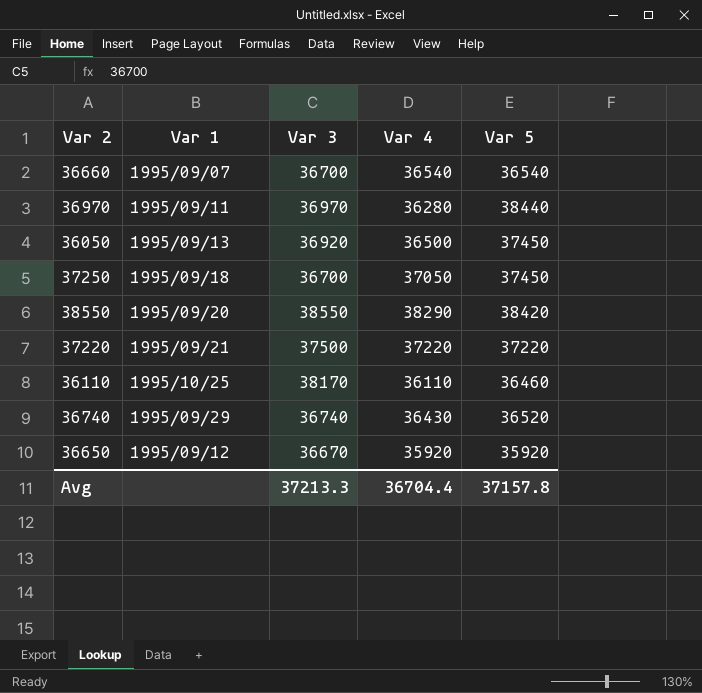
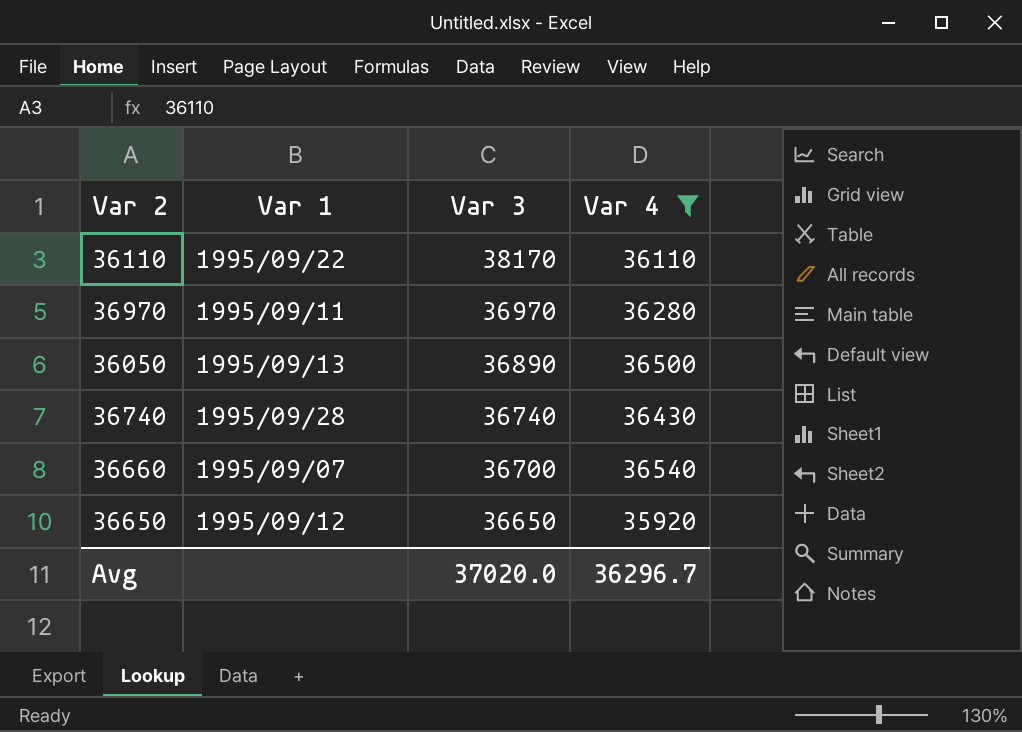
filter: none -> Var 4 <= 36540
row order: none -> Var 3 descending
column Var 5 | position: 5 -> none
36110 | Var 1: 1995/10/25 -> 1995/09/22
36050 | Var 3: 36920 -> 36890
36740 | Var 1: 1995/09/29 -> 1995/09/28
36650 | Var 3: 36670 -> 36650
Avg | Var 3: 37213.3 -> 37020.0
Avg | Var 4: 36704.4 -> 36296.7

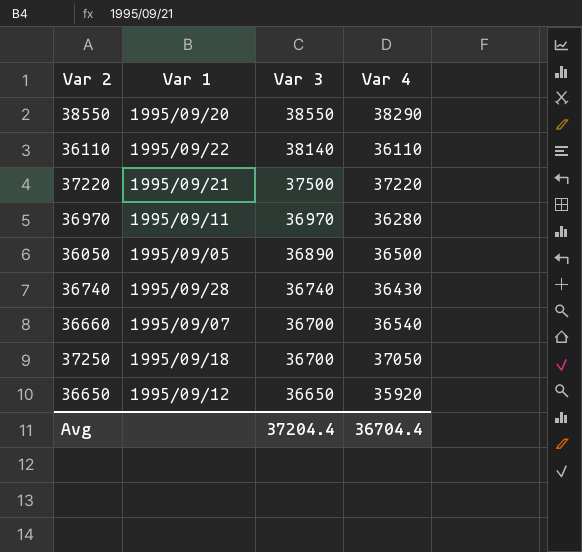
filter: Var 4 <= 36540 -> none
36110 | Var 3: 38170 -> 38140
36050 | Var 1: 1995/09/13 -> 1995/09/05
Avg | Var 3: 37020.0 -> 37204.4
Avg | Var 4: 36296.7 -> 36704.4

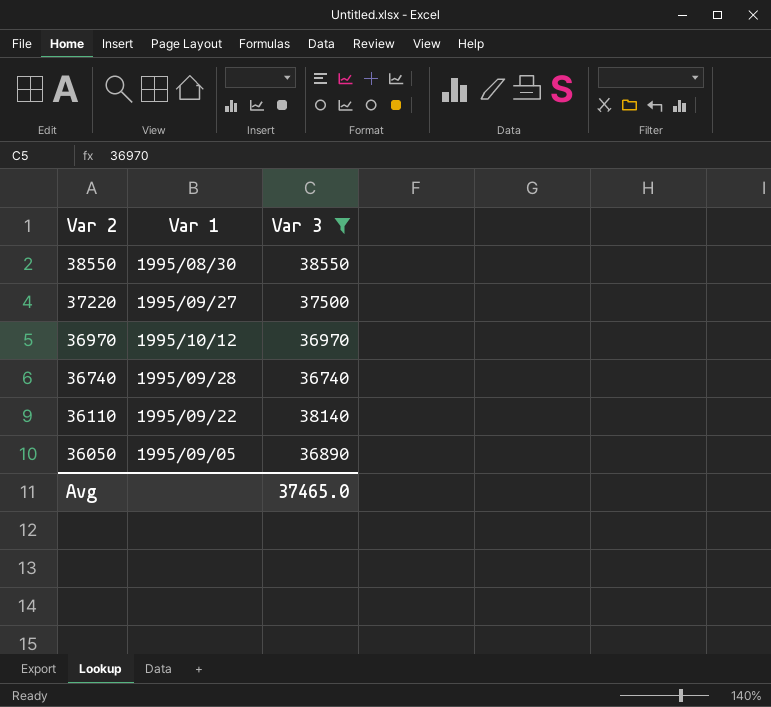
filter: none -> Var 3 >= 36740
row order: Var 3 descending -> Var 2 descending
column Var 4 | position: 4 -> none
38550 | Var 1: 1995/09/20 -> 1995/08/30
37220 | Var 1: 1995/09/21 -> 1995/09/27
36970 | Var 1: 1995/09/11 -> 1995/10/12
Avg | Var 3: 37204.4 -> 37465.0

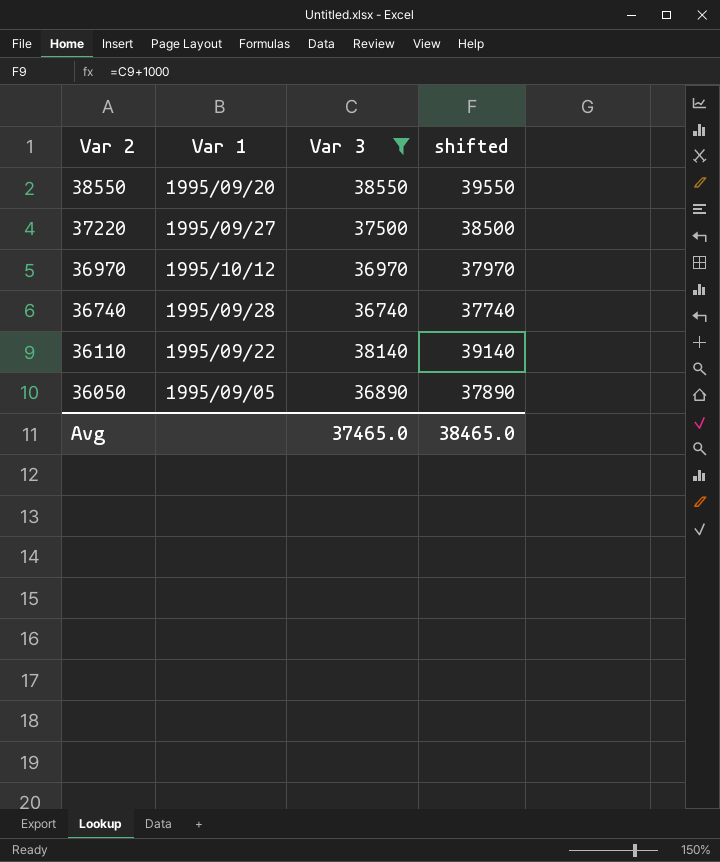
column shifted | formula: none -> [Var 3] + 1000
38550 | Var 1: 1995/08/30 -> 1995/09/20

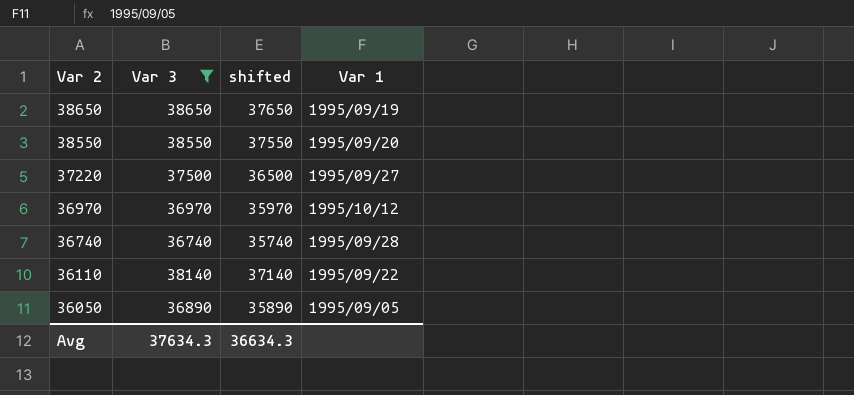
column shifted | formula: [Var 3] + 1000 -> [Var 3] - 1000
column Var 1 | position: 2 -> 4
row 38650: none -> 38650 | 37650 | 1995/09/19
Avg | Var 3: 37465.0 -> 37634.3
Avg | shifted: 38465.0 -> 36634.3

